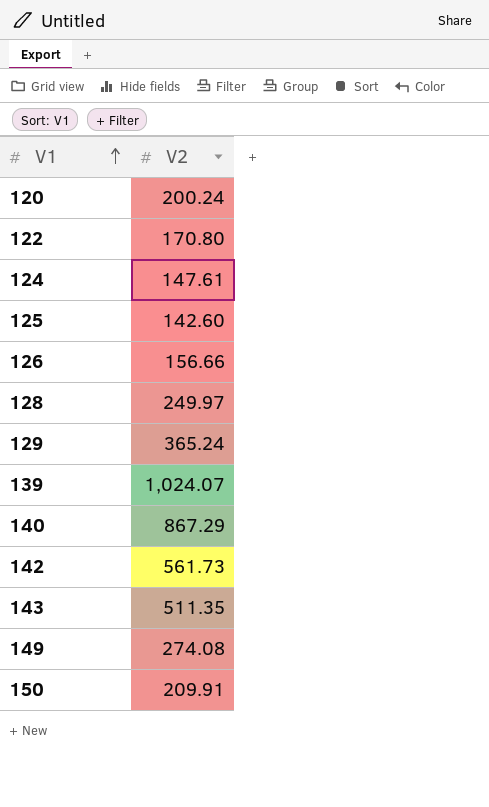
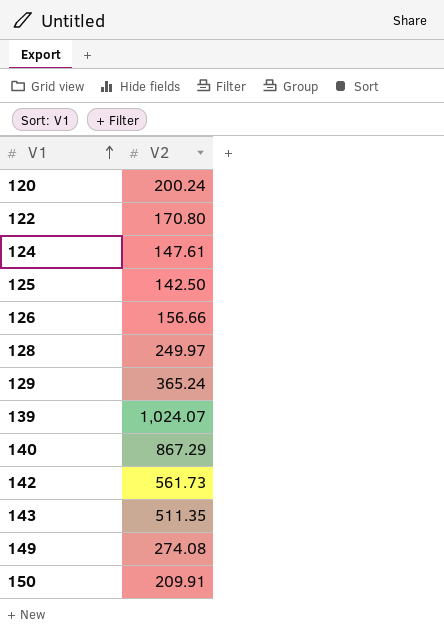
125 | V2: 142.60 -> 142.50

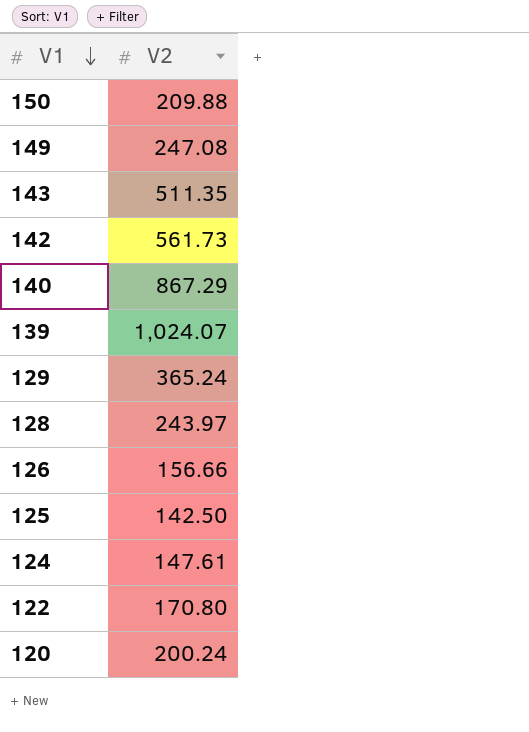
row order: V1 ascending -> V1 descending
150 | V2: 209.91 -> 209.88
149 | V2: 274.08 -> 247.08
128 | V2: 249.97 -> 243.97

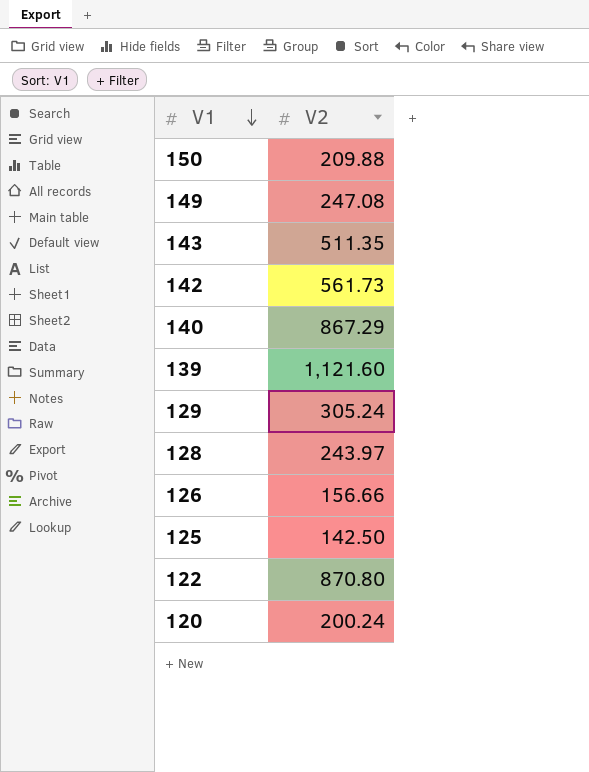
row 124: 147.61 -> none
139 | V2: 1,024.07 -> 1,121.60
129 | V2: 365.24 -> 305.24
122 | V2: 170.80 -> 870.80

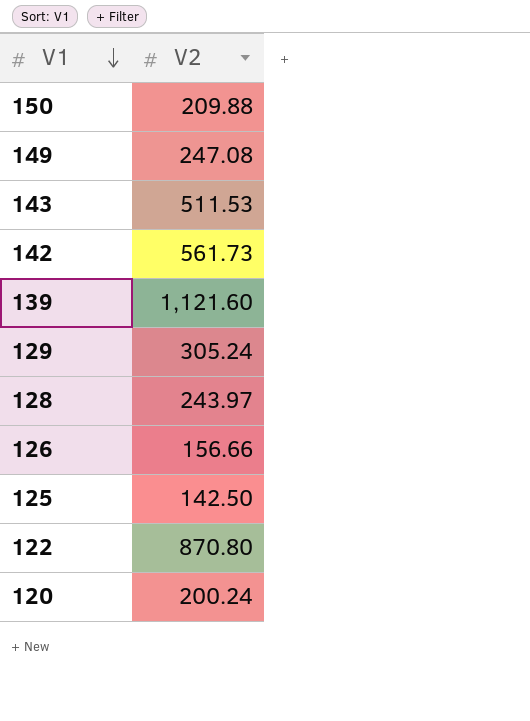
row 140: 867.29 -> none
143 | V2: 511.35 -> 511.53

